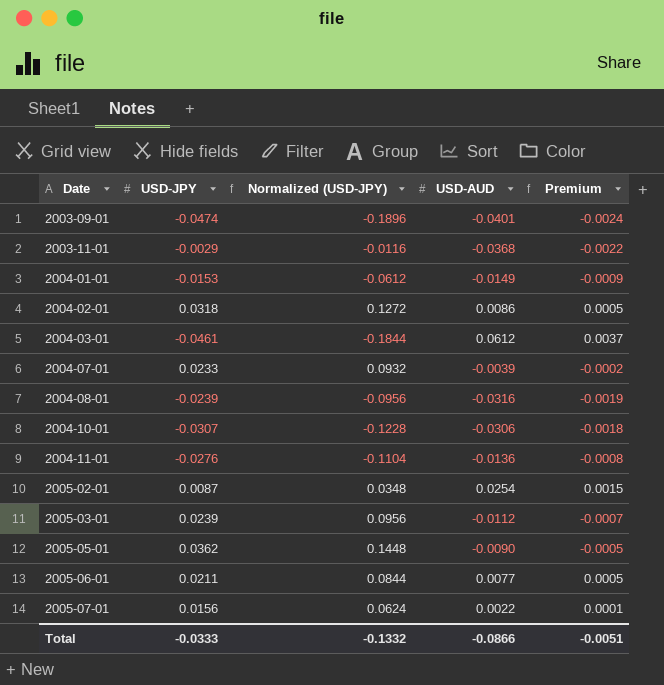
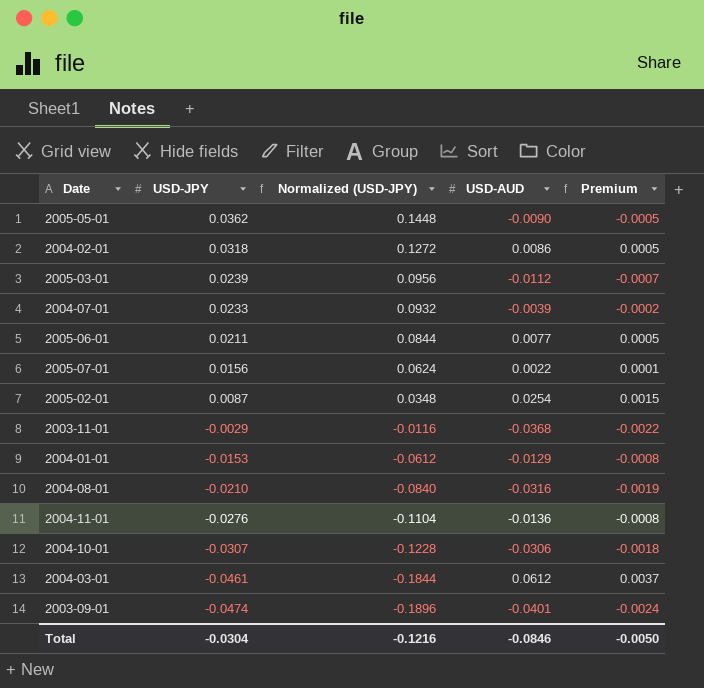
row order: Date ascending -> USD-JPY descending
2004-01-01 | USD-AUD: -0.0149 -> -0.0129
2004-01-01 | Premium: -0.0009 -> -0.0008
2004-08-01 | USD-JPY: -0.0239 -> -0.0210
2004-08-01 | Normalized (USD-JPY): -0.0956 -> -0.0840
Total | USD-JPY: -0.0333 -> -0.0304
Total | Normalized (USD-JPY): -0.1332 -> -0.1216
Total | USD-AUD: -0.0866 -> -0.0846
Total | Premium: -0.0051 -> -0.0050

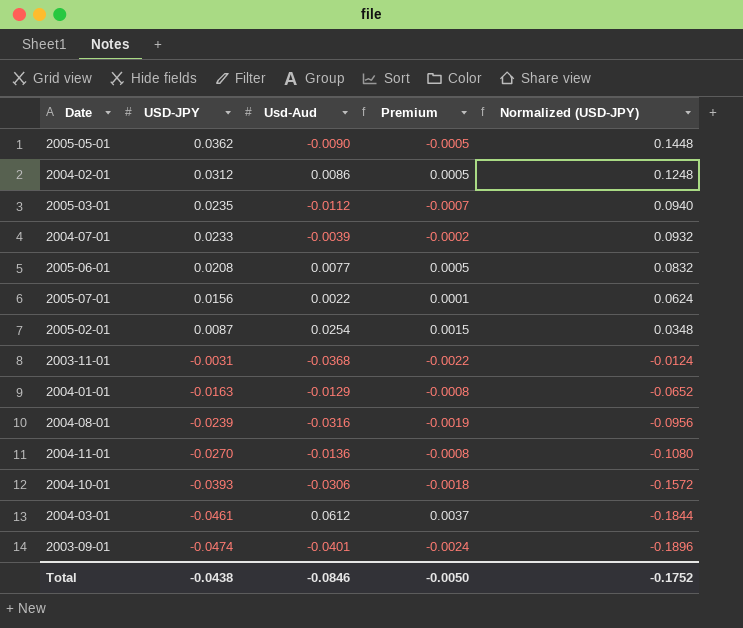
column name: USD-AUD -> Usd-Aud
column Normalized (USD-JPY) | position: 3 -> 5
2004-02-01 | USD-JPY: 0.0318 -> 0.0312
2004-02-01 | Normalized (USD-JPY): 0.1272 -> 0.1248
2005-03-01 | USD-JPY: 0.0239 -> 0.0235
2005-03-01 | Normalized (USD-JPY): 0.0956 -> 0.0940
2005-06-01 | USD-JPY: 0.0211 -> 0.0208
2005-06-01 | Normalized (USD-JPY): 0.0844 -> 0.0832
2003-11-01 | USD-JPY: -0.0029 -> -0.0031
2003-11-01 | Normalized (USD-JPY): -0.0116 -> -0.0124
2004-01-01 | USD-JPY: -0.0153 -> -0.0163
2004-01-01 | Normalized (USD-JPY): -0.0612 -> -0.0652
2004-08-01 | USD-JPY: -0.0210 -> -0.0239
2004-08-01 | Normalized (USD-JPY): -0.0840 -> -0.0956
2004-11-01 | USD-JPY: -0.0276 -> -0.0270
2004-11-01 | Normalized (USD-JPY): -0.1104 -> -0.1080
2004-10-01 | USD-JPY: -0.0307 -> -0.0393
2004-10-01 | Normalized (USD-JPY): -0.1228 -> -0.1572
Total | USD-JPY: -0.0304 -> -0.0438
Total | Normalized (USD-JPY): -0.1216 -> -0.1752

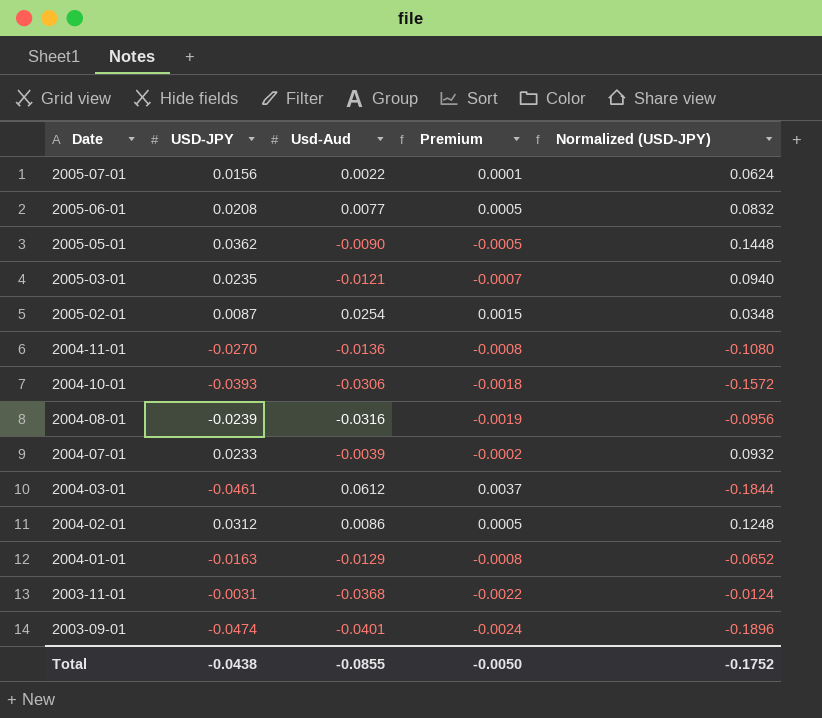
row order: USD-JPY descending -> Date descending
2005-03-01 | Usd-Aud: -0.0112 -> -0.0121
Total | Usd-Aud: -0.0846 -> -0.0855

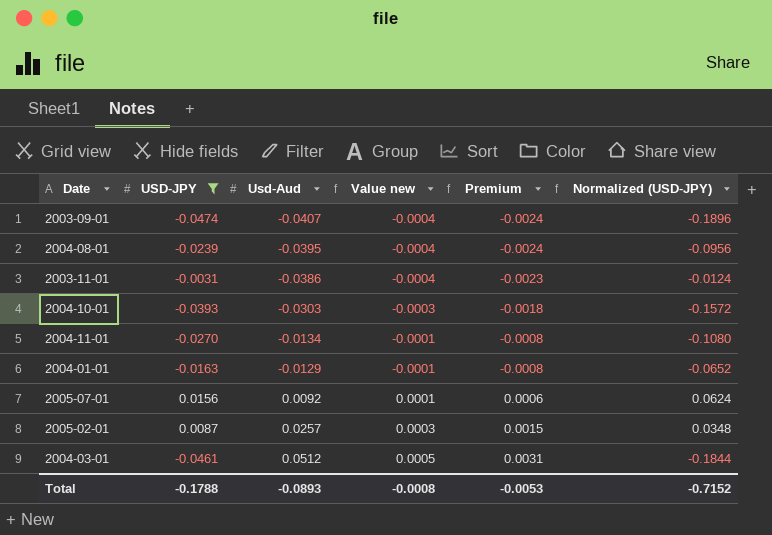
filter: none -> USD-JPY <= 0.0156
row order: Date descending -> Usd-Aud ascending
column Value new | formula: none -> [Usd-Aud] * 0.01
2003-09-01 | Usd-Aud: -0.0401 -> -0.0407
2004-08-01 | Usd-Aud: -0.0316 -> -0.0395
2004-08-01 | Premium: -0.0019 -> -0.0024
2003-11-01 | Usd-Aud: -0.0368 -> -0.0386
2003-11-01 | Premium: -0.0022 -> -0.0023
2004-10-01 | Usd-Aud: -0.0306 -> -0.0303
2004-11-01 | Usd-Aud: -0.0136 -> -0.0134
2005-07-01 | Usd-Aud: 0.0022 -> 0.0092
2005-07-01 | Premium: 0.0001 -> 0.0006
2005-02-01 | Usd-Aud: 0.0254 -> 0.0257
2004-03-01 | Usd-Aud: 0.0612 -> 0.0512
2004-03-01 | Premium: 0.0037 -> 0.0031
Total | USD-JPY: -0.0438 -> -0.1788
Total | Usd-Aud: -0.0855 -> -0.0893
Total | Premium: -0.0050 -> -0.0053
Total | Normalized (USD-JPY): -0.1752 -> -0.7152

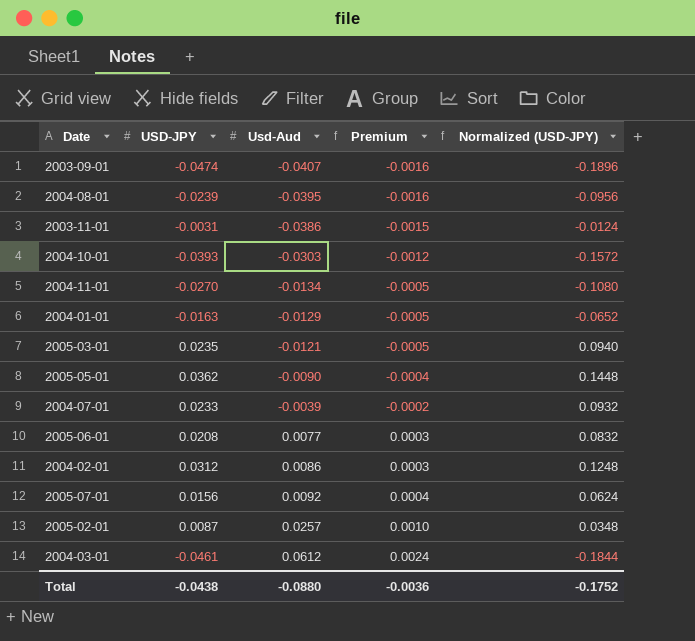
filter: USD-JPY <= 0.0156 -> none
column Value new | formula: [Usd-Aud] * 0.01 -> none
column Premium | formula: [Usd-Aud] * 0.06 -> [Usd-Aud] * 0.04
2004-03-01 | Usd-Aud: 0.0512 -> 0.0612
Total | USD-JPY: -0.1788 -> -0.0438
Total | Usd-Aud: -0.0893 -> -0.0880
Total | Premium: -0.0053 -> -0.0036
Total | Normalized (USD-JPY): -0.7152 -> -0.1752

